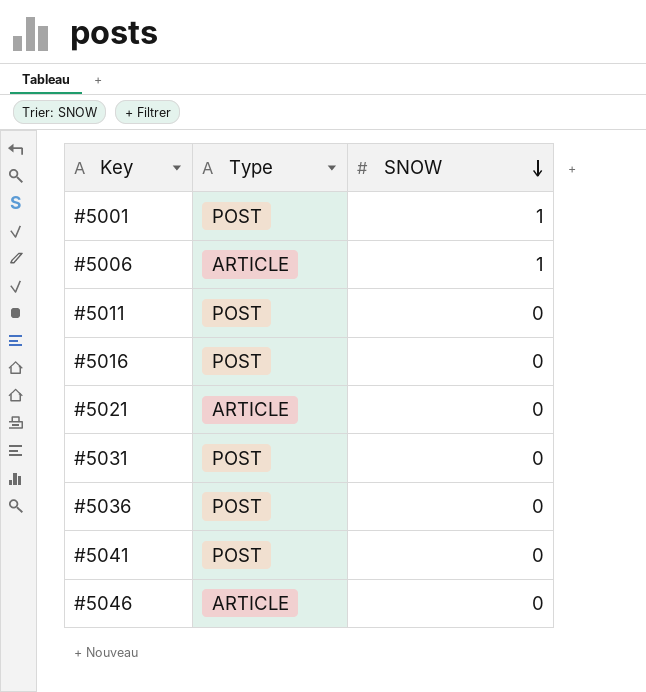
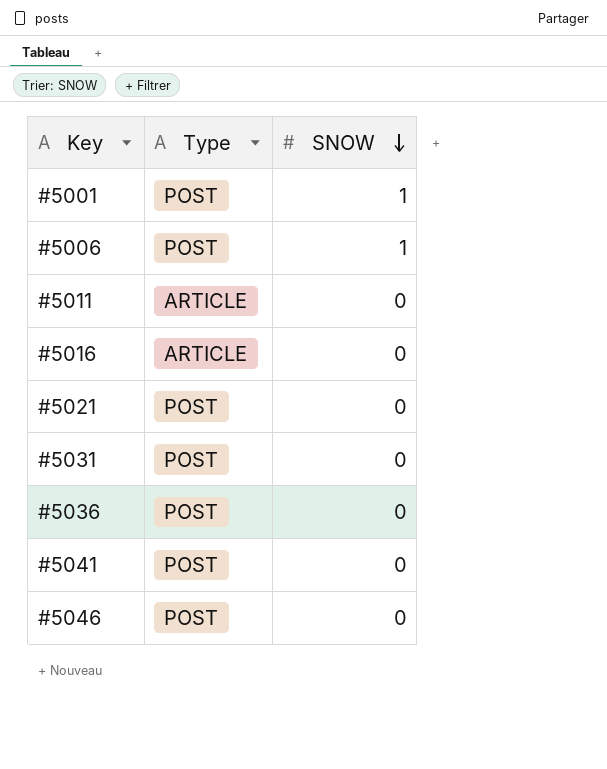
#5006 | Type: ARTICLE -> POST
#5011 | Type: POST -> ARTICLE
#5016 | Type: POST -> ARTICLE
#5021 | Type: ARTICLE -> POST
#5046 | Type: ARTICLE -> POST

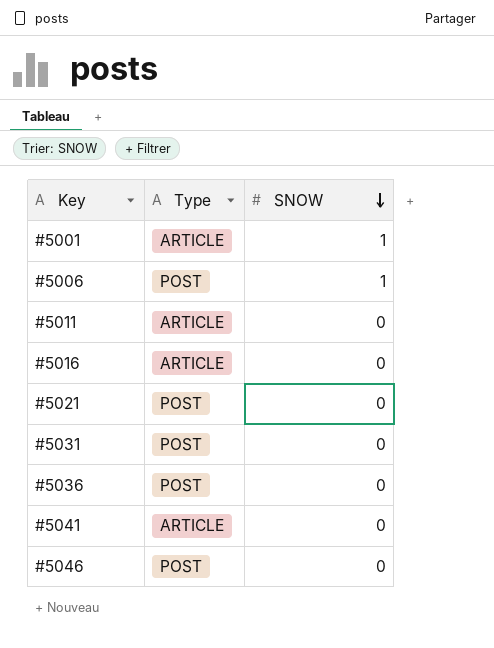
#5001 | Type: POST -> ARTICLE
#5041 | Type: POST -> ARTICLE

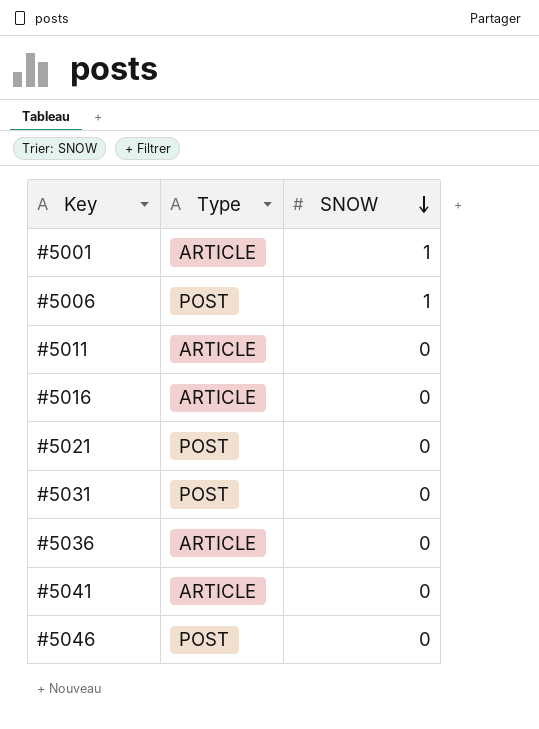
#5036 | Type: POST -> ARTICLE

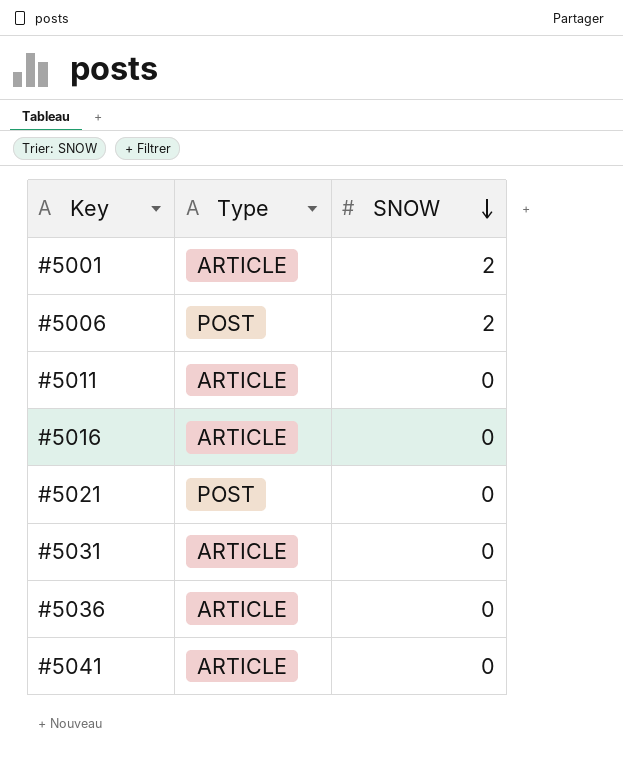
row #5046: POST | 0 -> none
#5001 | SNOW: 1 -> 2
#5006 | SNOW: 1 -> 2
#5031 | Type: POST -> ARTICLE

